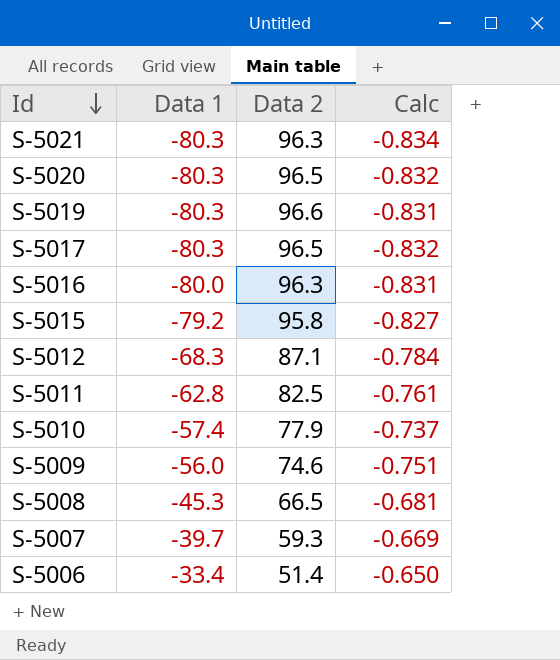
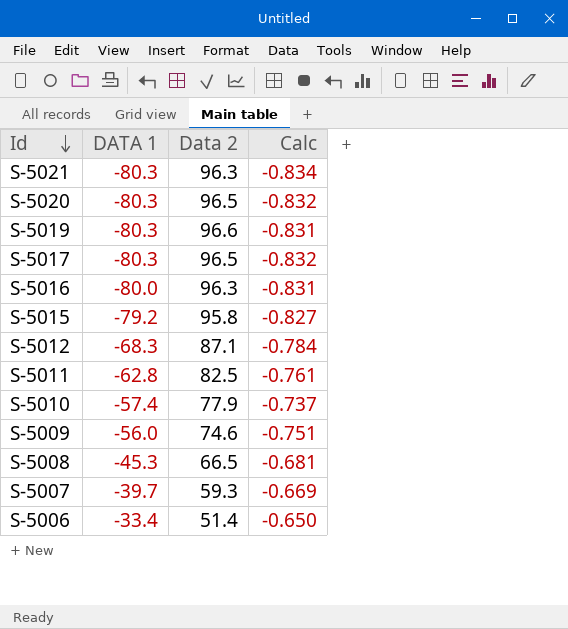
column name: Data 1 -> DATA 1

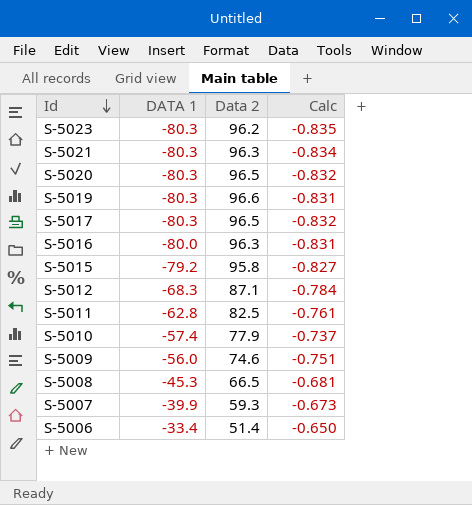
row S-5023: none -> -80.3 | 96.2 | -0.835
S-5007 | DATA 1: -39.7 -> -39.9
S-5007 | Calc: -0.669 -> -0.673

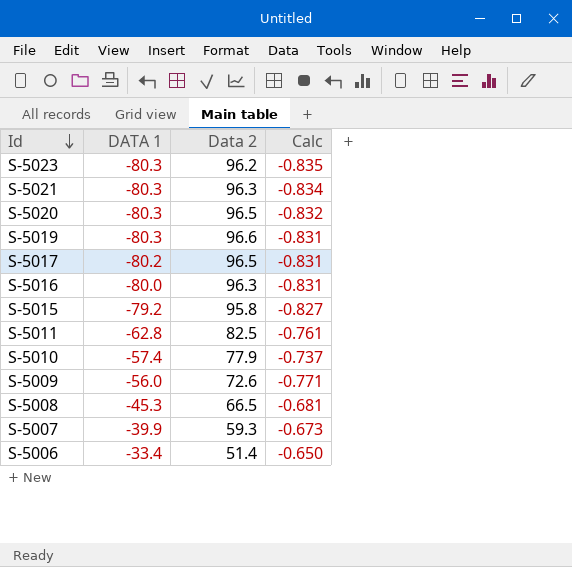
row S-5012: -68.3 | 87.1 | -0.784 -> none
S-5017 | DATA 1: -80.3 -> -80.2
S-5017 | Calc: -0.832 -> -0.831
S-5009 | Data 2: 74.6 -> 72.6
S-5009 | Calc: -0.751 -> -0.771

